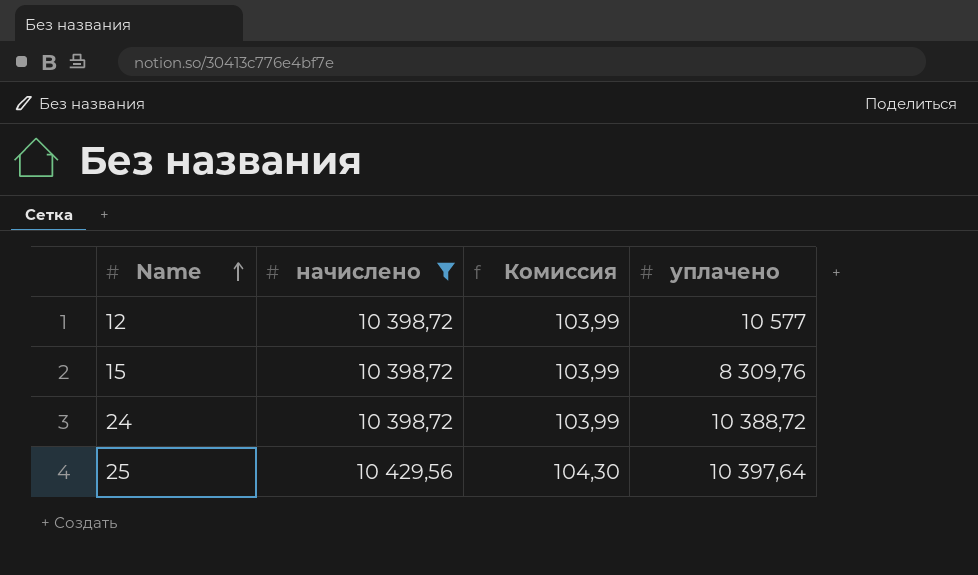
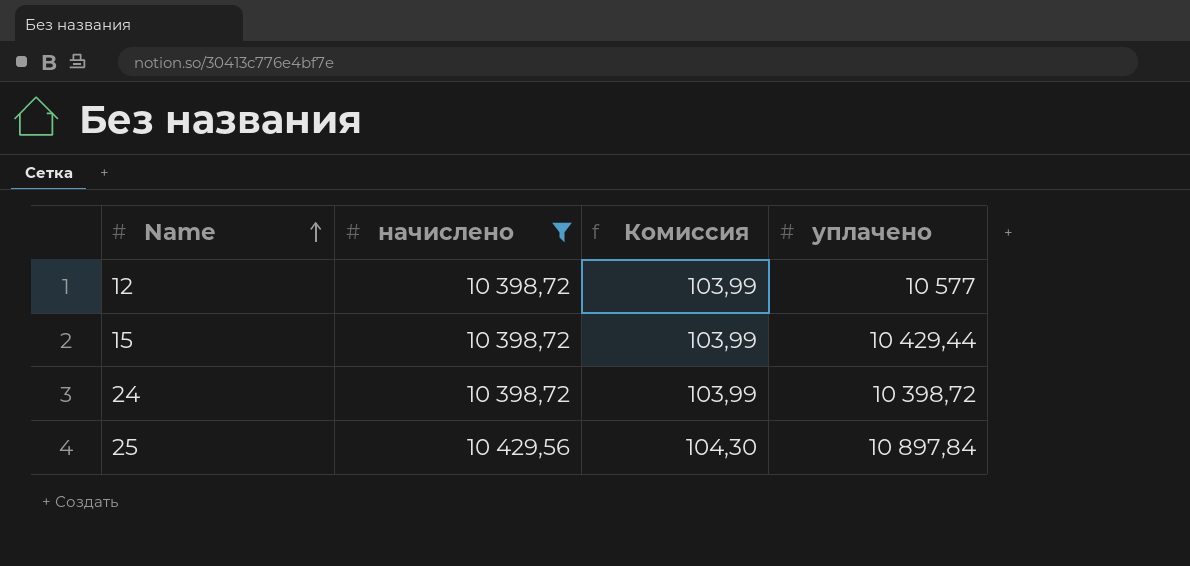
15 | уплачено: 8 309,76 -> 10 429,44
24 | уплачено: 10 388,72 -> 10 398,72
25 | уплачено: 10 397,64 -> 10 897,84

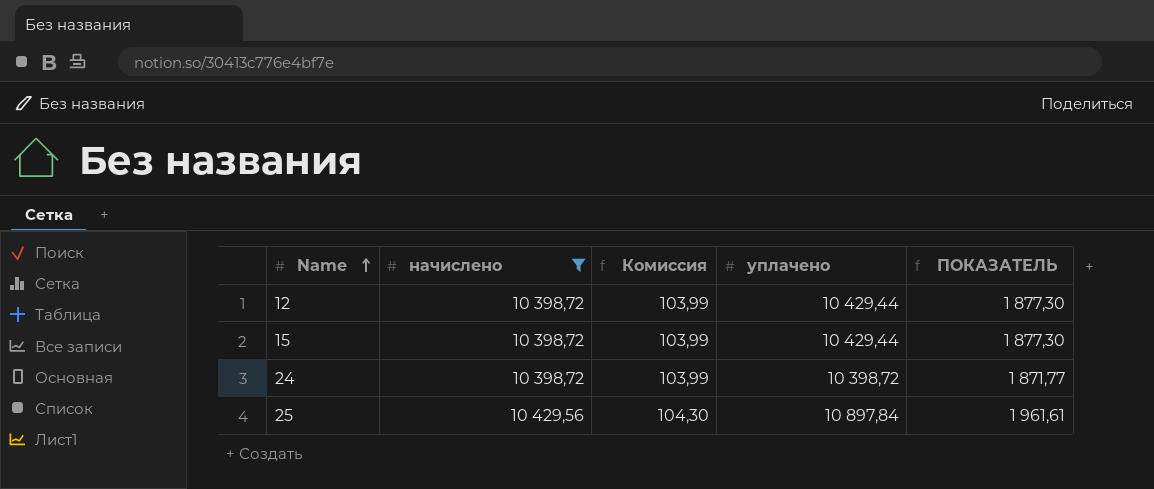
column ПОКАЗАТЕЛЬ | formula: none -> [уплачено] * 0,18
12 | уплачено: 10 577 -> 10 429,44

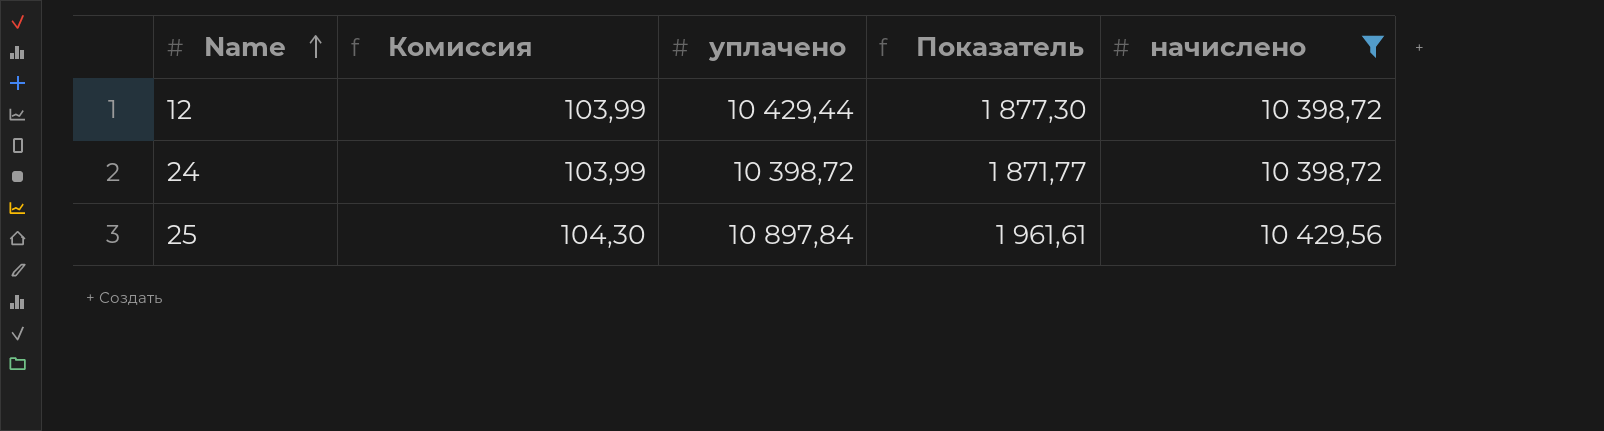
column name: ПОКАЗАТЕЛЬ -> Показатель
column начислено | position: 2 -> 5
row 15: 10 398,72 | 103,99 | 10 429,44 | 1 877,30 -> none

